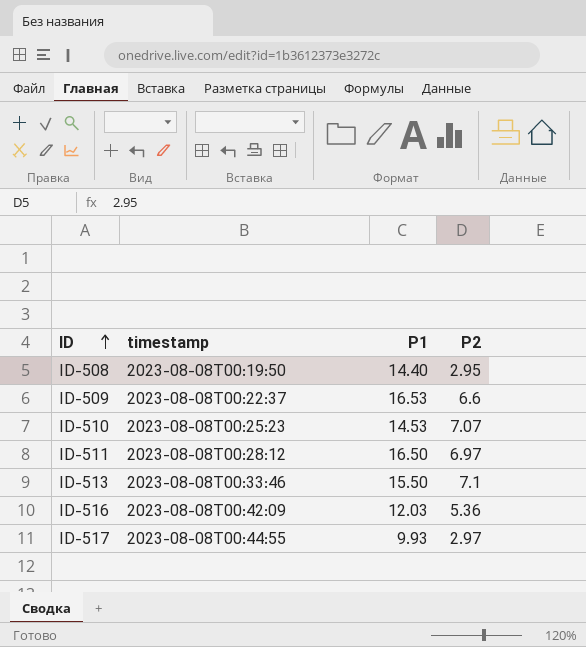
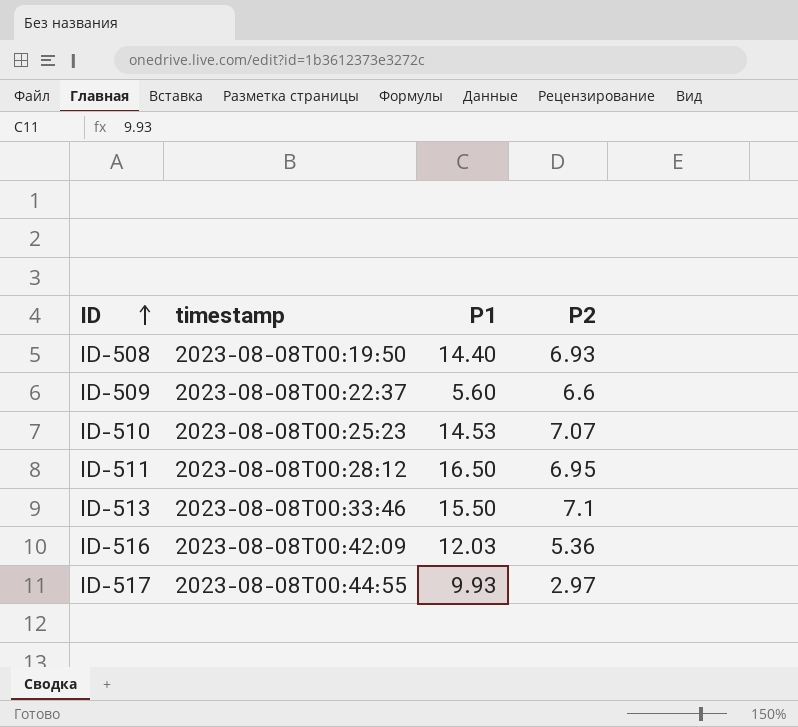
ID-508 | P2: 2.95 -> 6.93
ID-509 | P1: 16.53 -> 5.60
ID-511 | P2: 6.97 -> 6.95

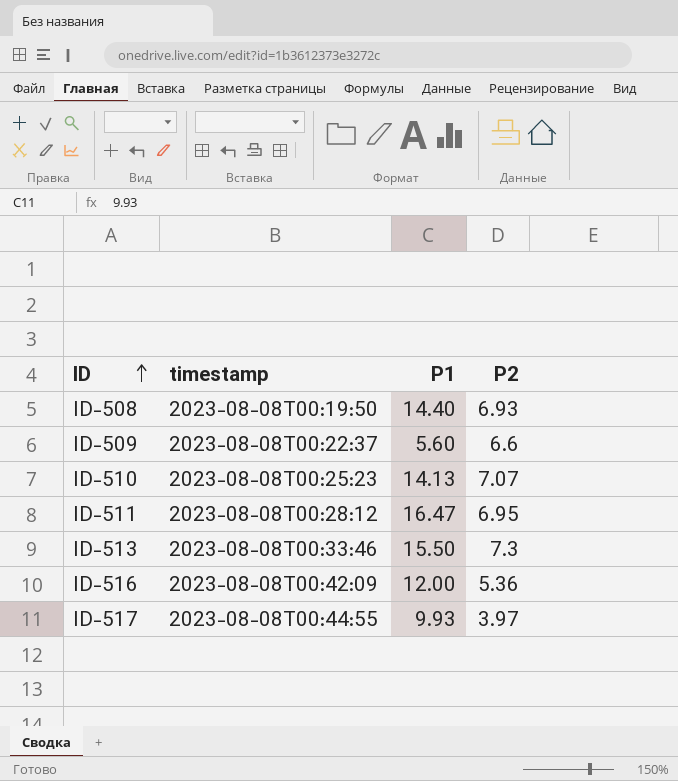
ID-510 | P1: 14.53 -> 14.13
ID-511 | P1: 16.50 -> 16.47
ID-513 | P2: 7.1 -> 7.3
ID-516 | P1: 12.03 -> 12.00
ID-517 | P2: 2.97 -> 3.97

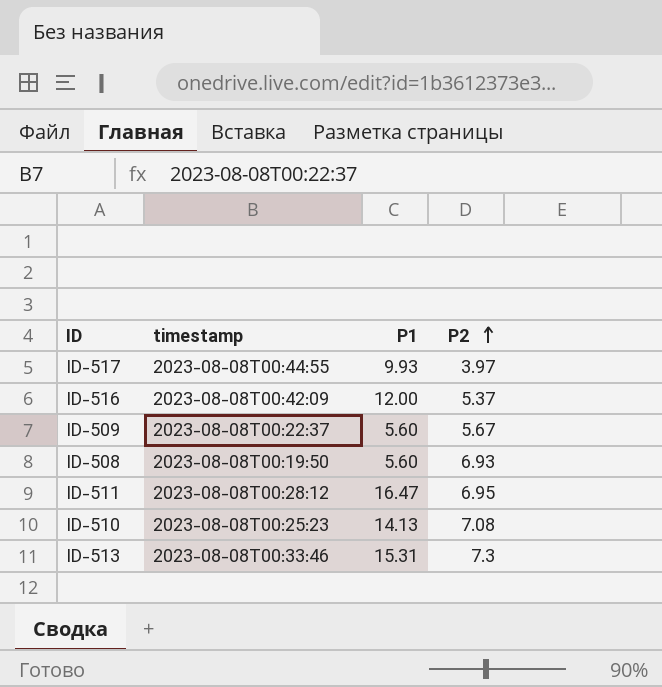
row order: ID ascending -> P2 ascending
ID-516 | P2: 5.36 -> 5.37
ID-509 | P2: 6.6 -> 5.67
ID-508 | P1: 14.40 -> 5.60
ID-510 | P2: 7.07 -> 7.08
ID-513 | P1: 15.50 -> 15.31

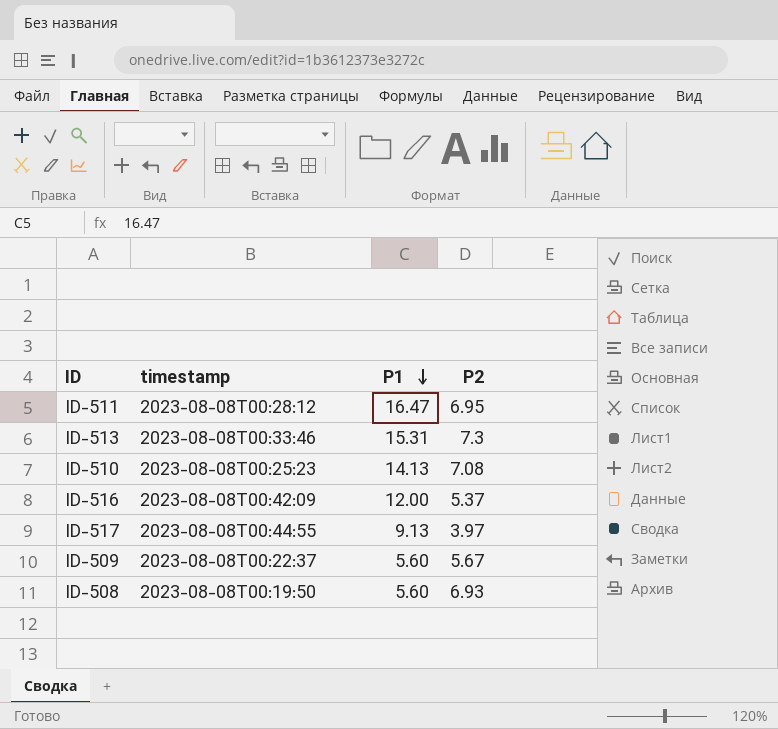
row order: P2 ascending -> P1 descending
ID-517 | P1: 9.93 -> 9.13

